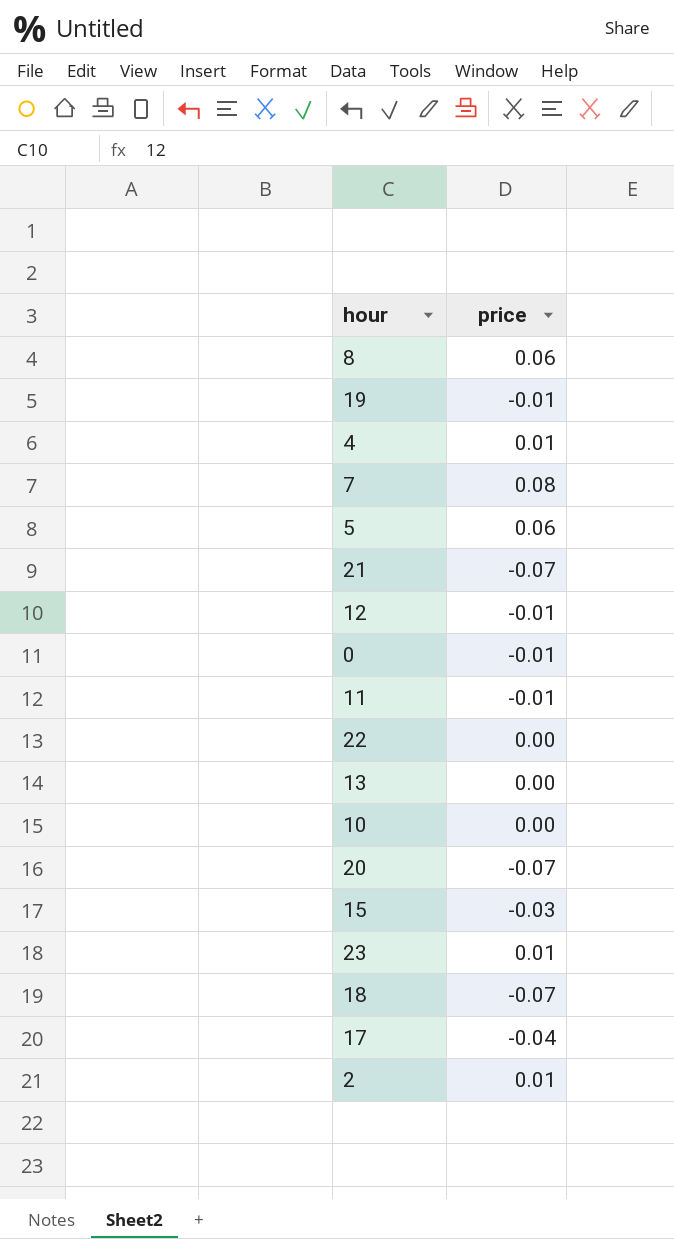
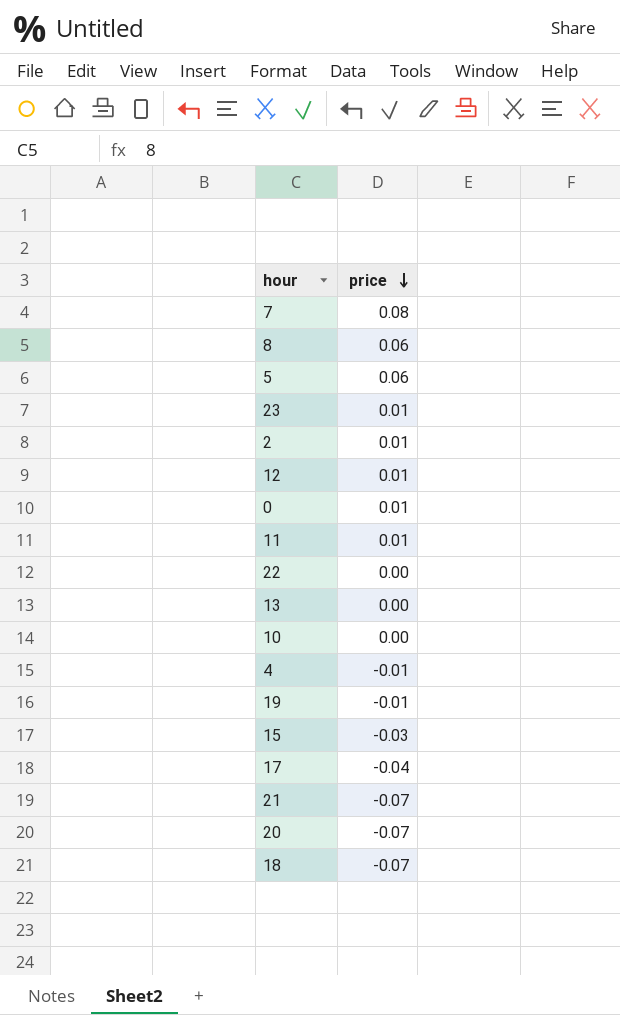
row order: none -> price descending
12 | price: -0.01 -> 0.01
0 | price: -0.01 -> 0.01
11 | price: -0.01 -> 0.01
4 | price: 0.01 -> -0.01

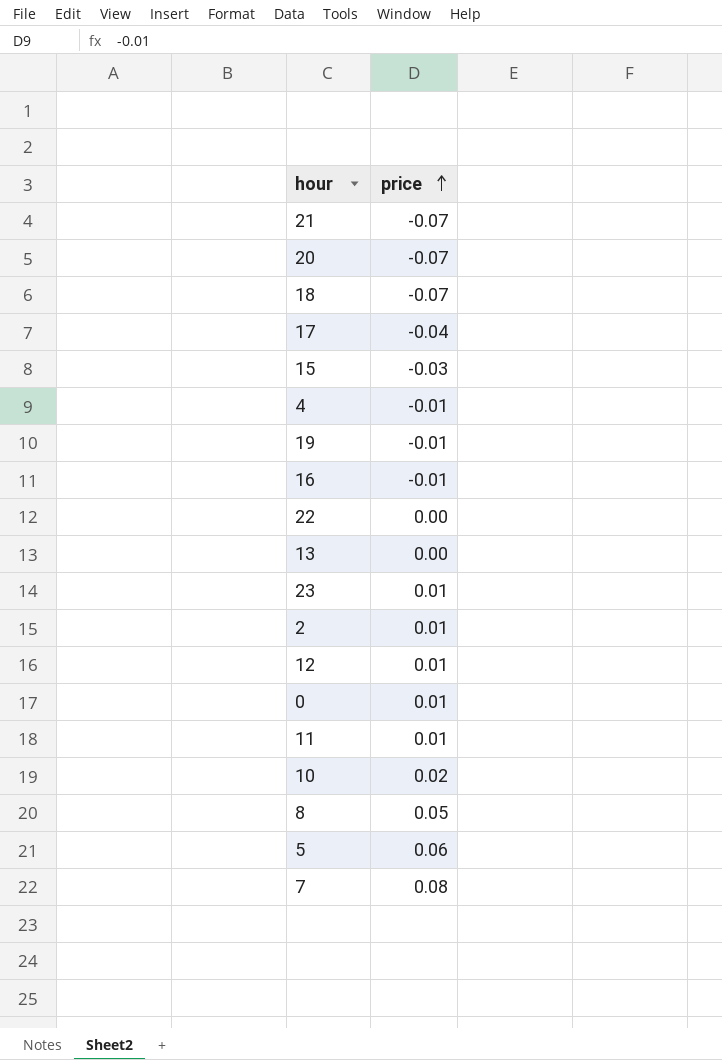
row order: price descending -> price ascending
row 16: none -> -0.01
10 | price: 0.00 -> 0.02
8 | price: 0.06 -> 0.05

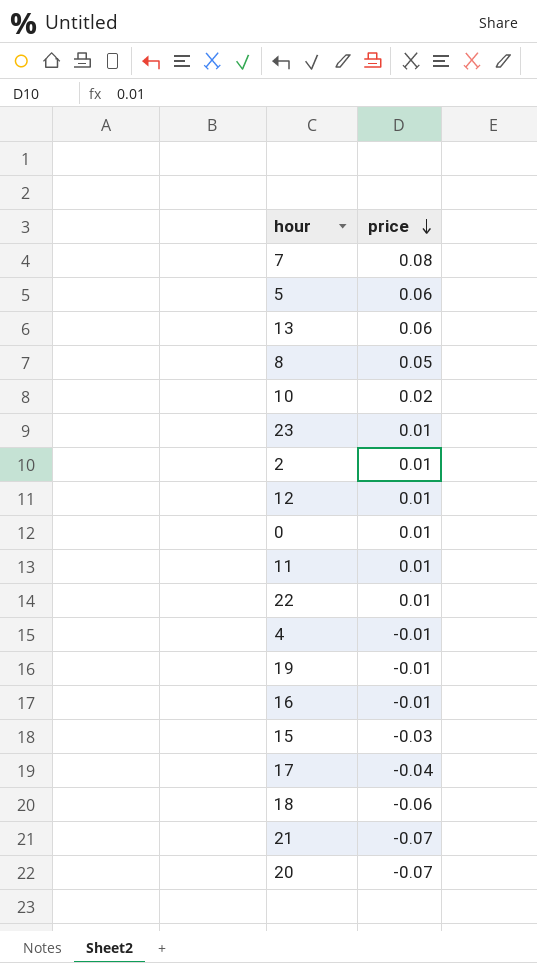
row order: price ascending -> price descending
13 | price: 0.00 -> 0.06
22 | price: 0.00 -> 0.01
18 | price: -0.07 -> -0.06

